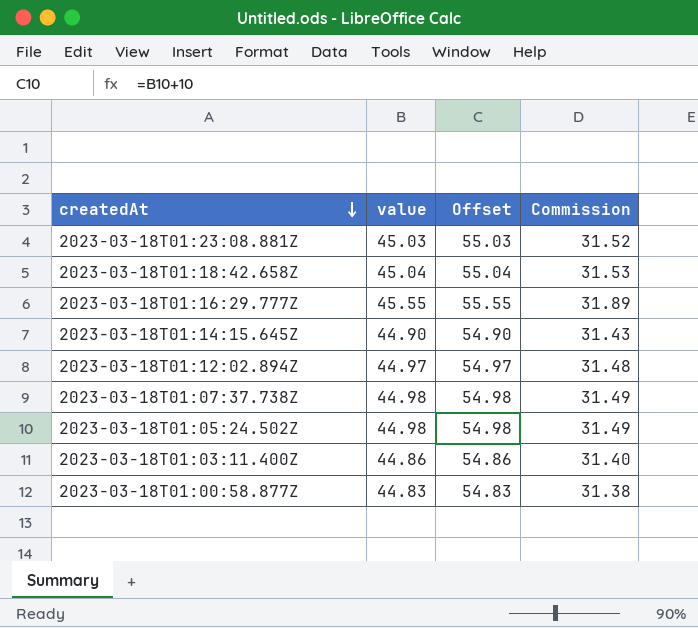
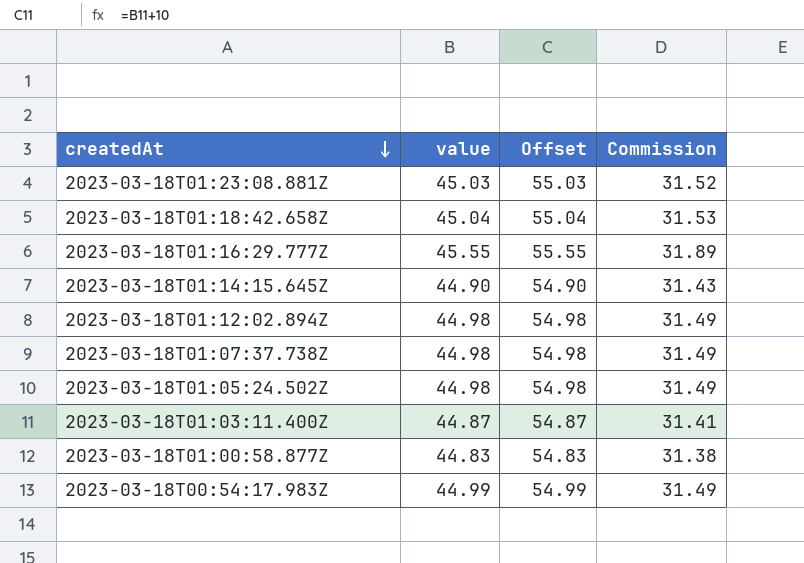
2023-03-18T01:12:02.894Z | value: 44.97 -> 44.98
2023-03-18T01:12:02.894Z | Offset: 54.97 -> 54.98
2023-03-18T01:12:02.894Z | Commission: 31.48 -> 31.49
2023-03-18T01:03:11.400Z | value: 44.86 -> 44.87
2023-03-18T01:03:11.400Z | Offset: 54.86 -> 54.87
2023-03-18T01:03:11.400Z | Commission: 31.40 -> 31.41
row 2023-03-18T00:54:17.983Z: none -> 44.99 | 54.99 | 31.49

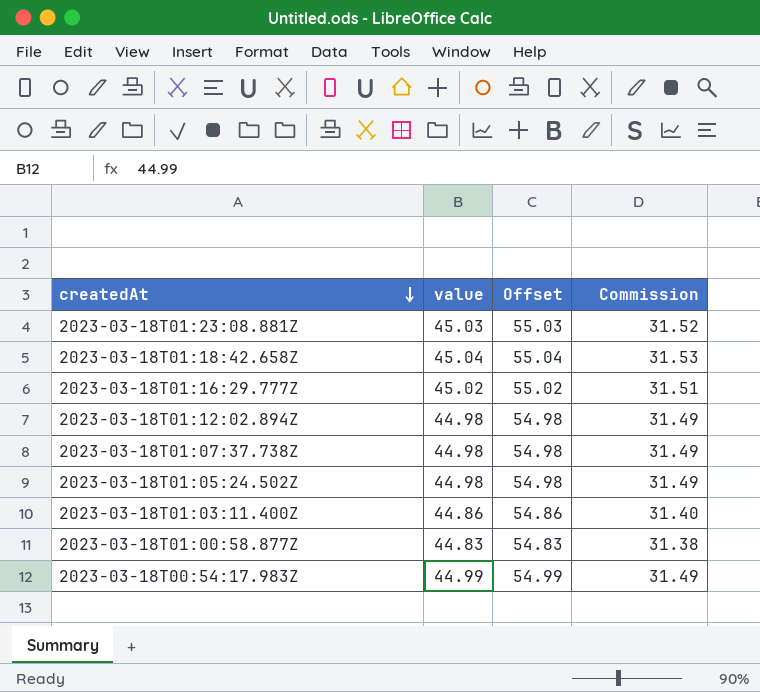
row 2023-03-18T01:14:15.645Z: 44.90 | 54.90 | 31.43 -> none
2023-03-18T01:16:29.777Z | value: 45.55 -> 45.02
2023-03-18T01:16:29.777Z | Offset: 55.55 -> 55.02
2023-03-18T01:16:29.777Z | Commission: 31.89 -> 31.51
2023-03-18T01:03:11.400Z | value: 44.87 -> 44.86
2023-03-18T01:03:11.400Z | Offset: 54.87 -> 54.86
2023-03-18T01:03:11.400Z | Commission: 31.41 -> 31.40

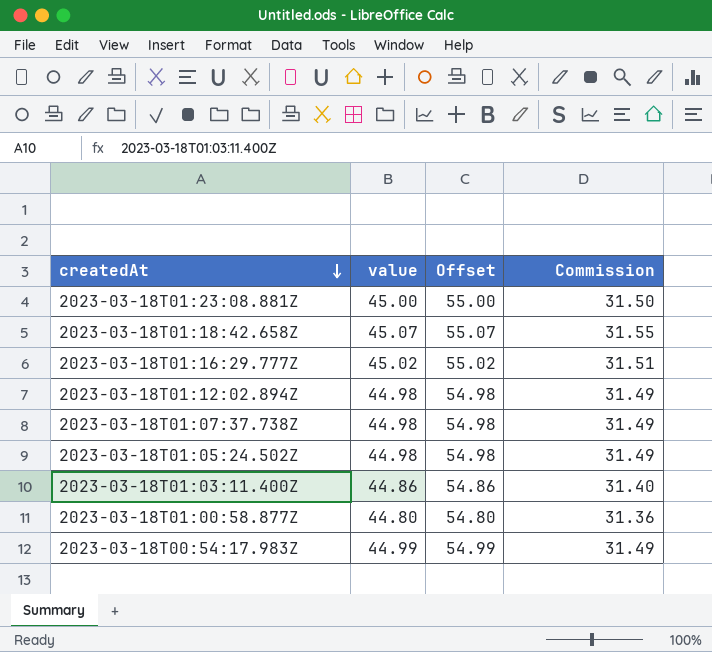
2023-03-18T01:23:08.881Z | value: 45.03 -> 45.00
2023-03-18T01:23:08.881Z | Offset: 55.03 -> 55.00
2023-03-18T01:23:08.881Z | Commission: 31.52 -> 31.50
2023-03-18T01:18:42.658Z | value: 45.04 -> 45.07
2023-03-18T01:18:42.658Z | Offset: 55.04 -> 55.07
2023-03-18T01:18:42.658Z | Commission: 31.53 -> 31.55
2023-03-18T01:00:58.877Z | value: 44.83 -> 44.80
2023-03-18T01:00:58.877Z | Offset: 54.83 -> 54.80
2023-03-18T01:00:58.877Z | Commission: 31.38 -> 31.36

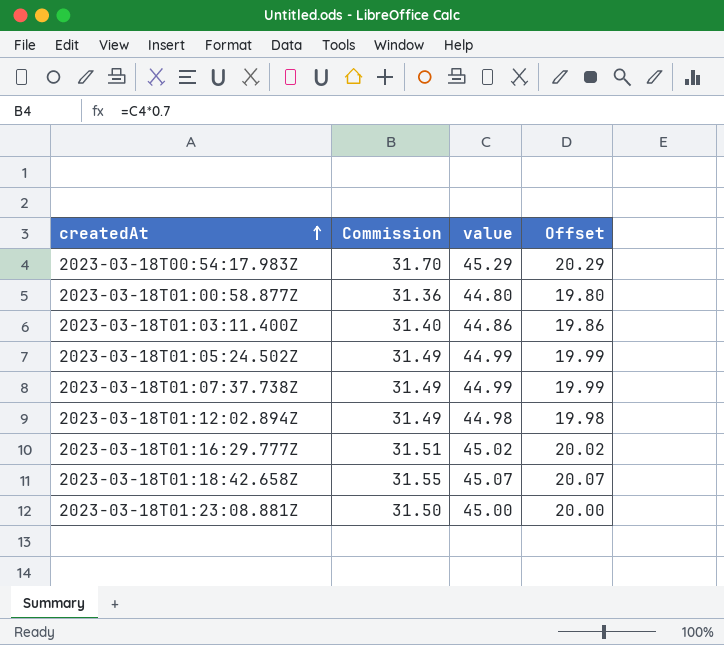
row order: createdAt descending -> createdAt ascending
column Commission | position: 4 -> 2
column Offset | formula: [value] + 10 -> [value] - 25
2023-03-18T00:54:17.983Z | Commission: 31.49 -> 31.70
2023-03-18T00:54:17.983Z | value: 44.99 -> 45.29
2023-03-18T01:05:24.502Z | value: 44.98 -> 44.99
2023-03-18T01:07:37.738Z | value: 44.98 -> 44.99

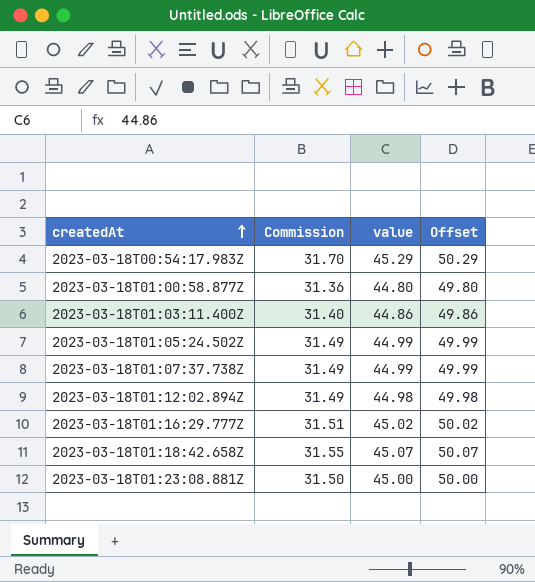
column Offset | formula: [value] - 25 -> [value] + 5

